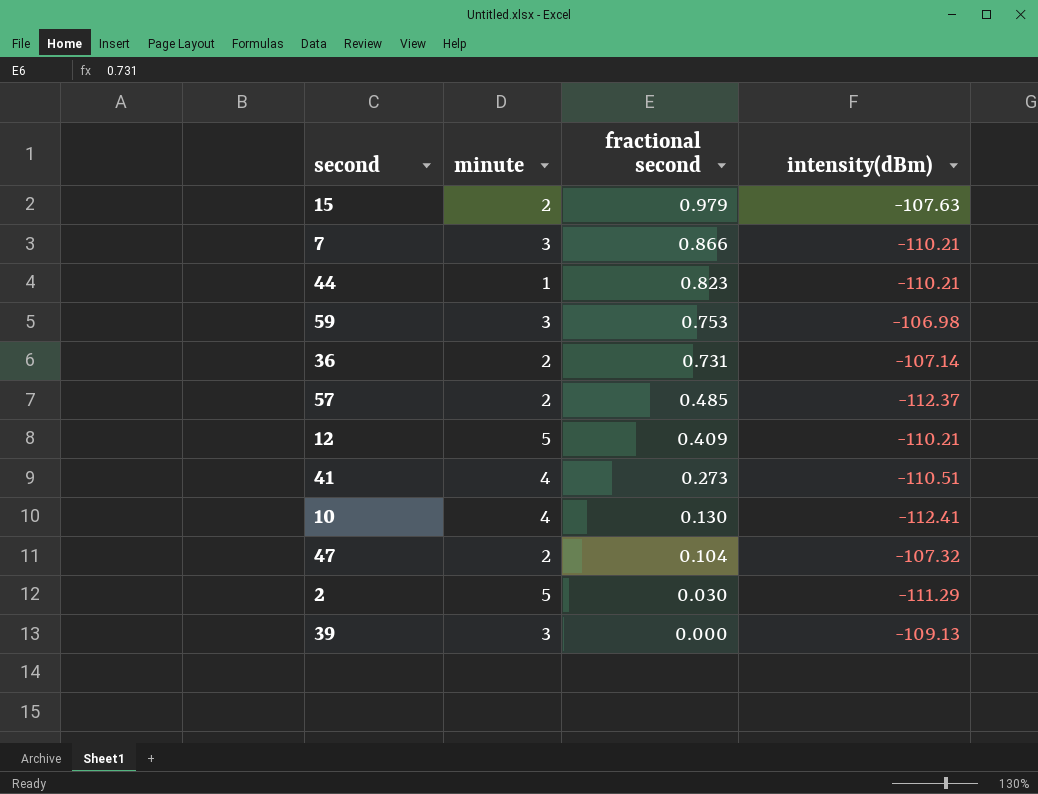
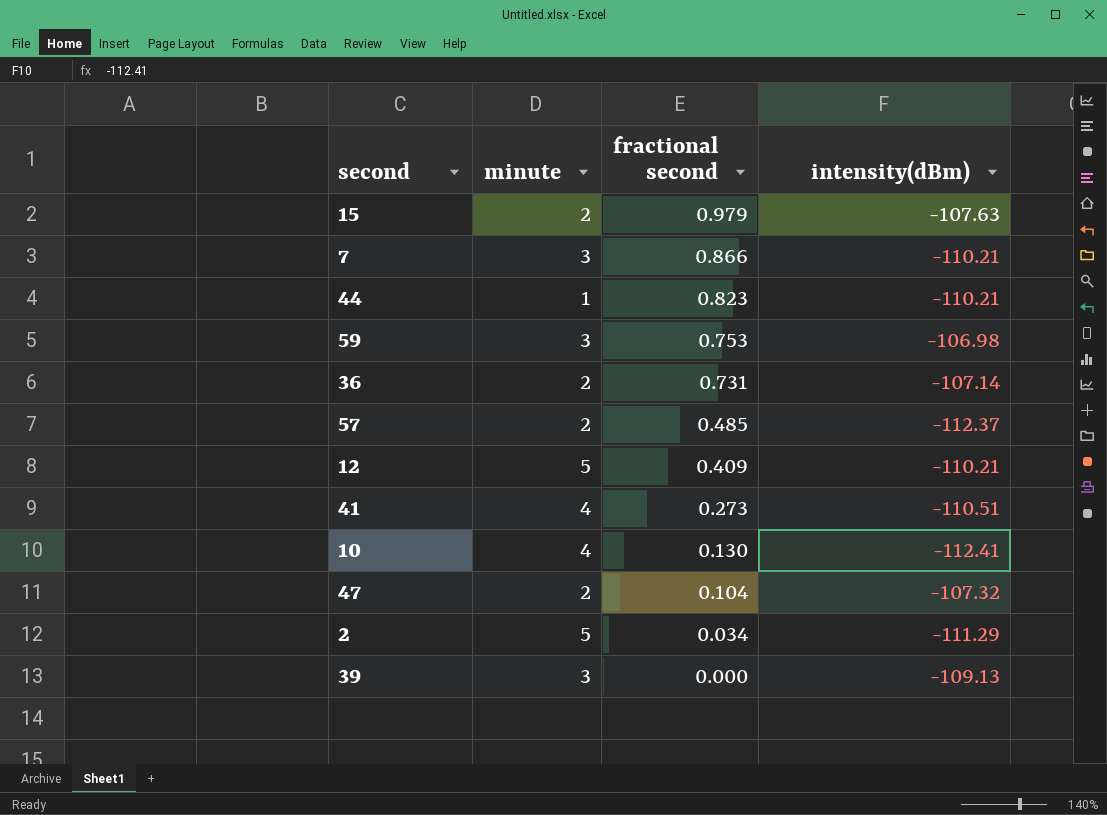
2 | fractional second: 0.030 -> 0.034

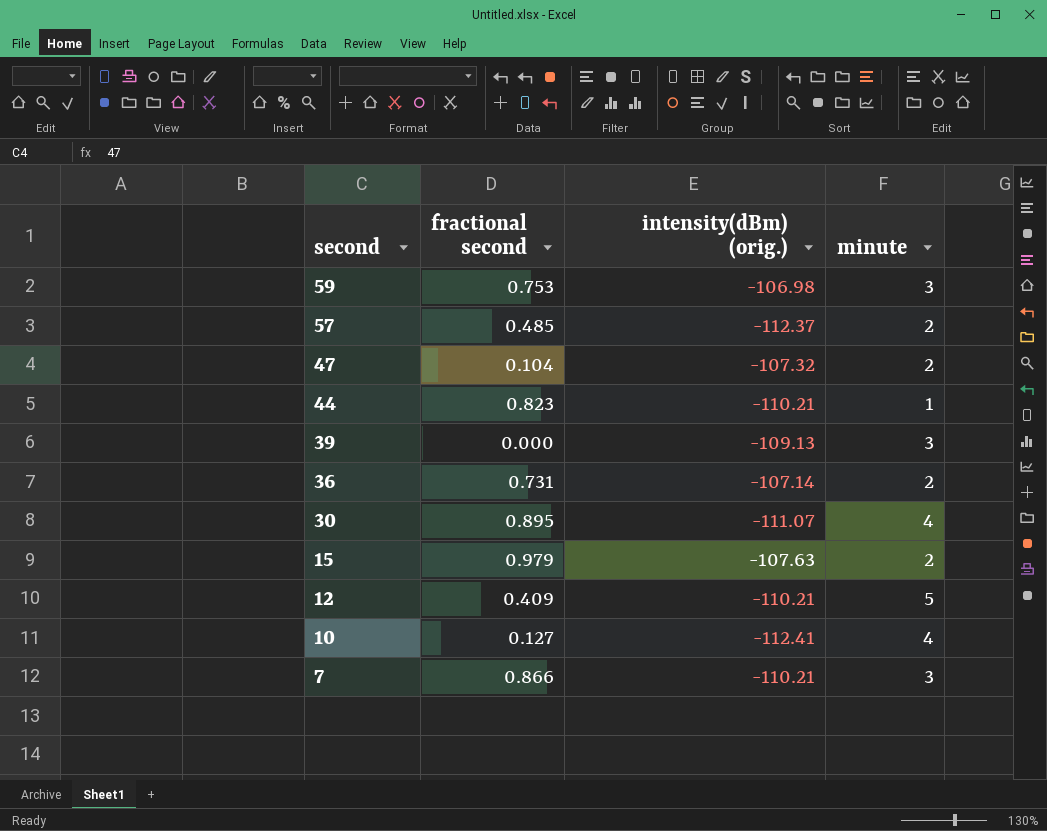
row order: fractional second descending -> second descending
column name: intensity(dBm) -> intensity(dBm) (orig.)
column minute | position: 2 -> 4
row 41: 4 | 0.273 | -110.51 -> none
row 2: 5 | 0.034 | -111.29 -> none
row 30: none -> 0.895 | -111.07 | 4
10 | fractional second: 0.130 -> 0.127

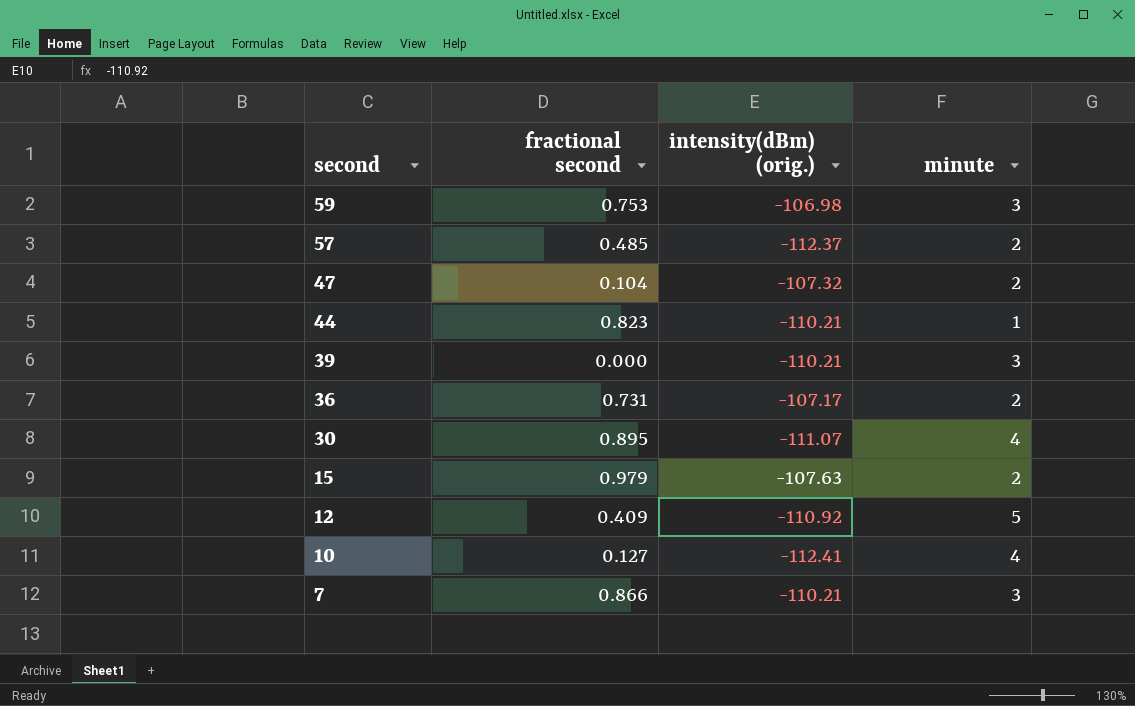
39 | intensity(dBm) (orig.): -109.13 -> -110.21
36 | intensity(dBm) (orig.): -107.14 -> -107.17
12 | intensity(dBm) (orig.): -110.21 -> -110.92

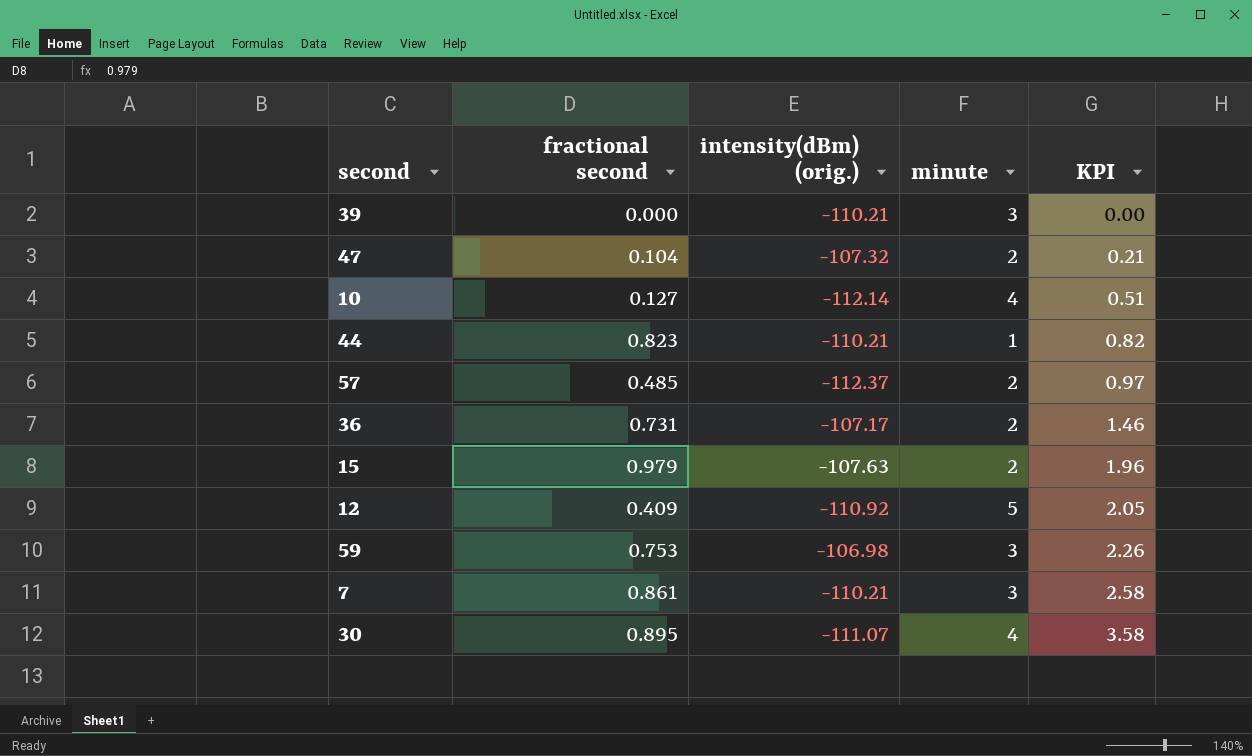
row order: second descending -> KPI ascending
column KPI | formula: none -> [fractional second] * [minute]
10 | intensity(dBm) (orig.): -112.41 -> -112.14
7 | fractional second: 0.866 -> 0.861

